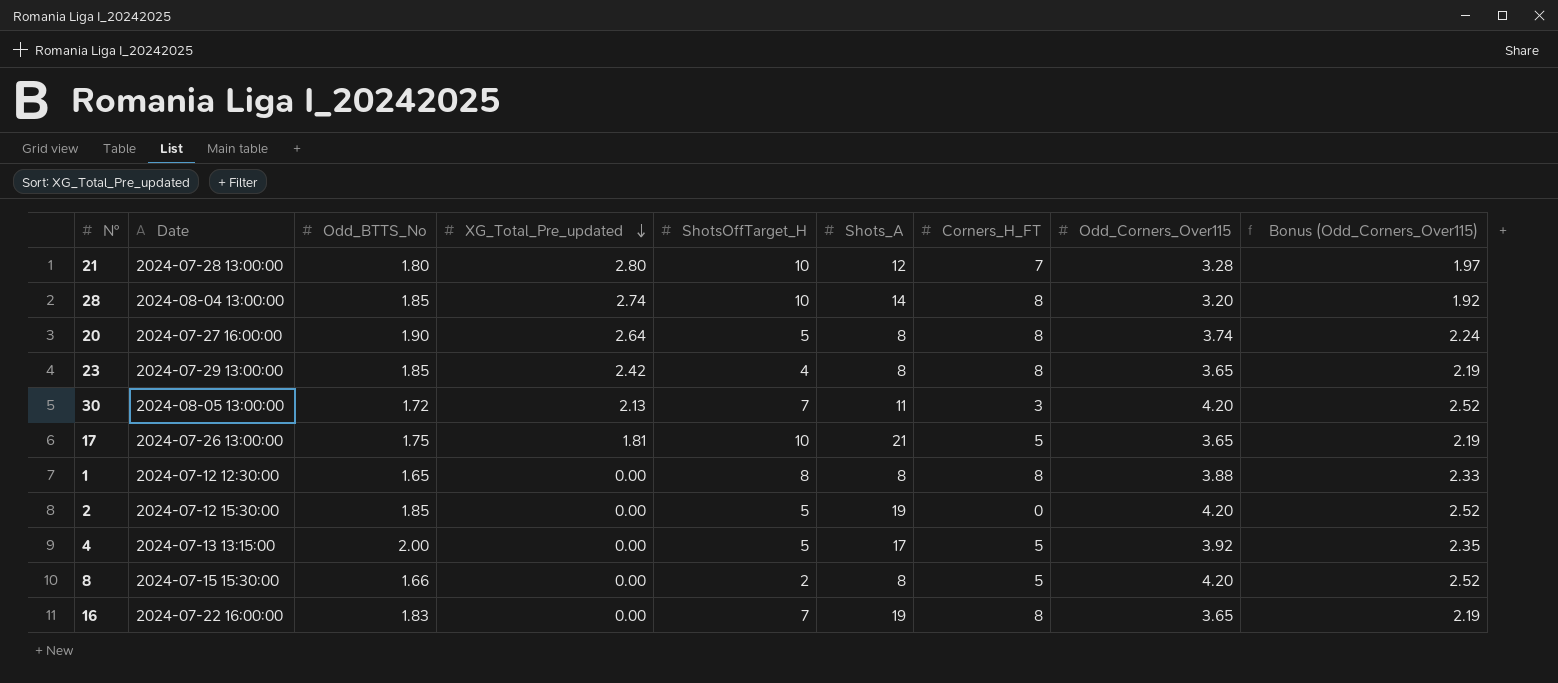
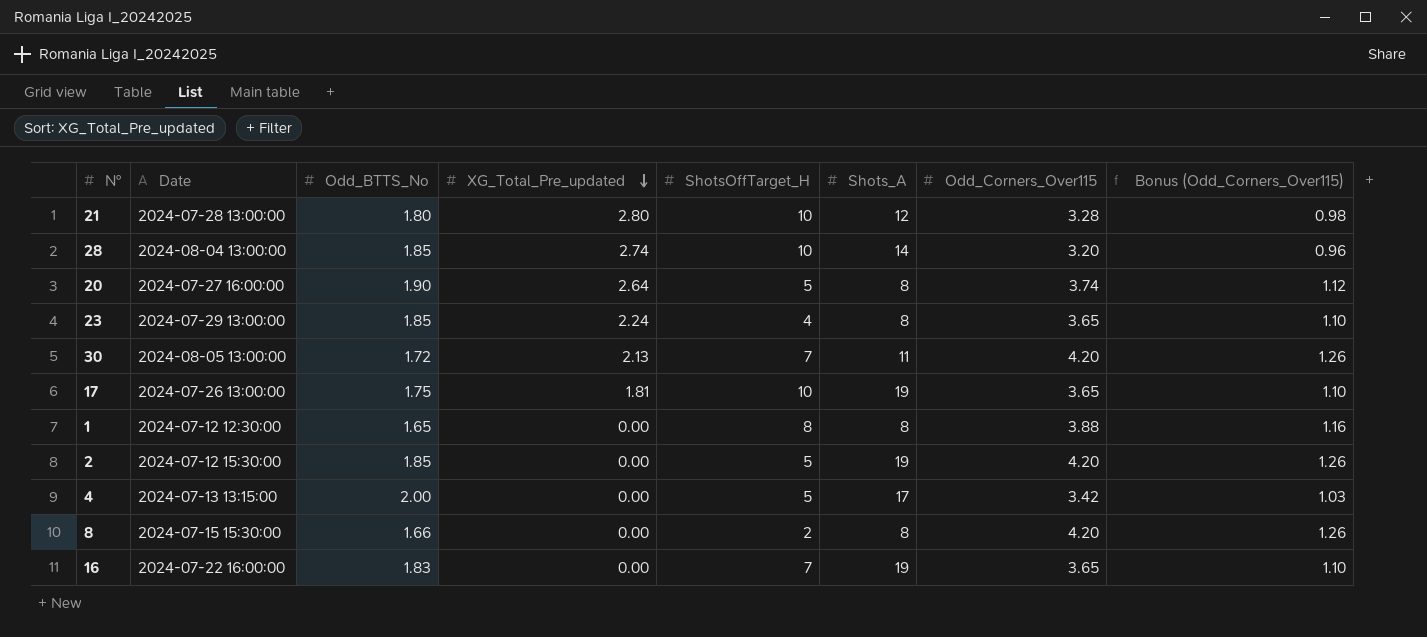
column Corners_H_FT | position: 7 -> none
column Bonus (Odd_Corners_Over115) | formula: [Odd_Corners_Over115] * 0.6 -> [Odd_Corners_Over115] * 0.3
23 | XG_Total_Pre_updated: 2.42 -> 2.24
17 | Shots_A: 21 -> 19
4 | Odd_Corners_Over115: 3.92 -> 3.42

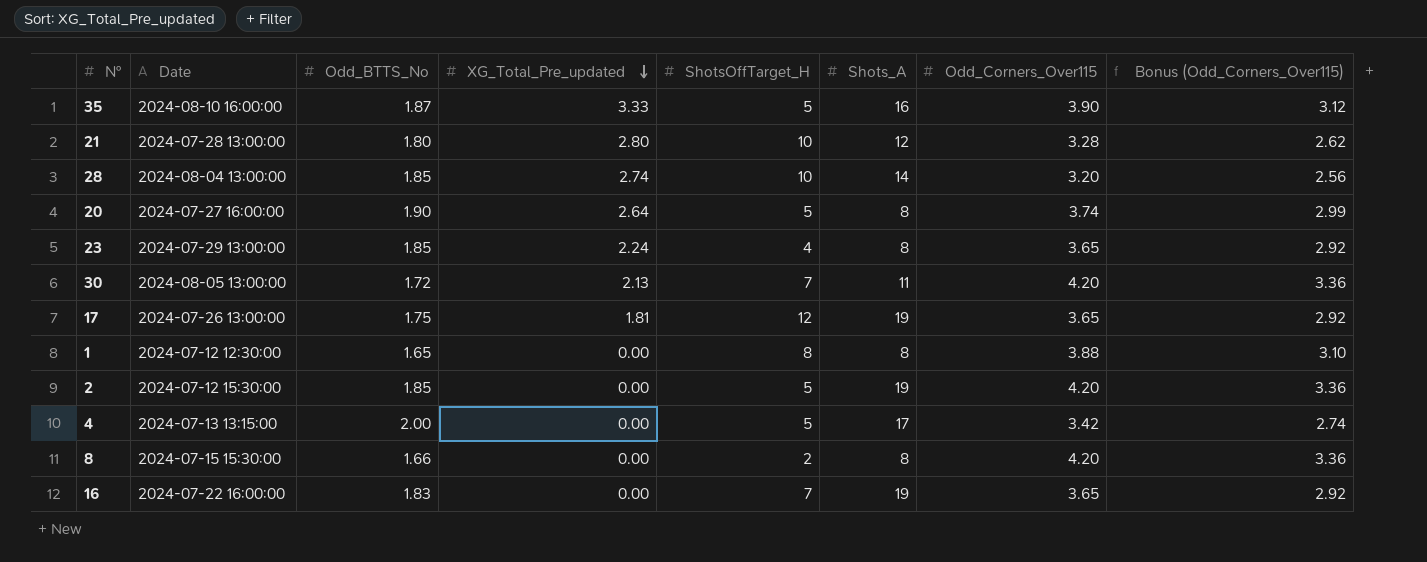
column Bonus (Odd_Corners_Over115) | formula: [Odd_Corners_Over115] * 0.3 -> [Odd_Corners_Over115] * 0.8
row 35: none -> 2024-08-10 16:00:00 | 1.87 | 3.33 | 5 | 16 | 3.90 | 3.12
17 | ShotsOffTarget_H: 10 -> 12

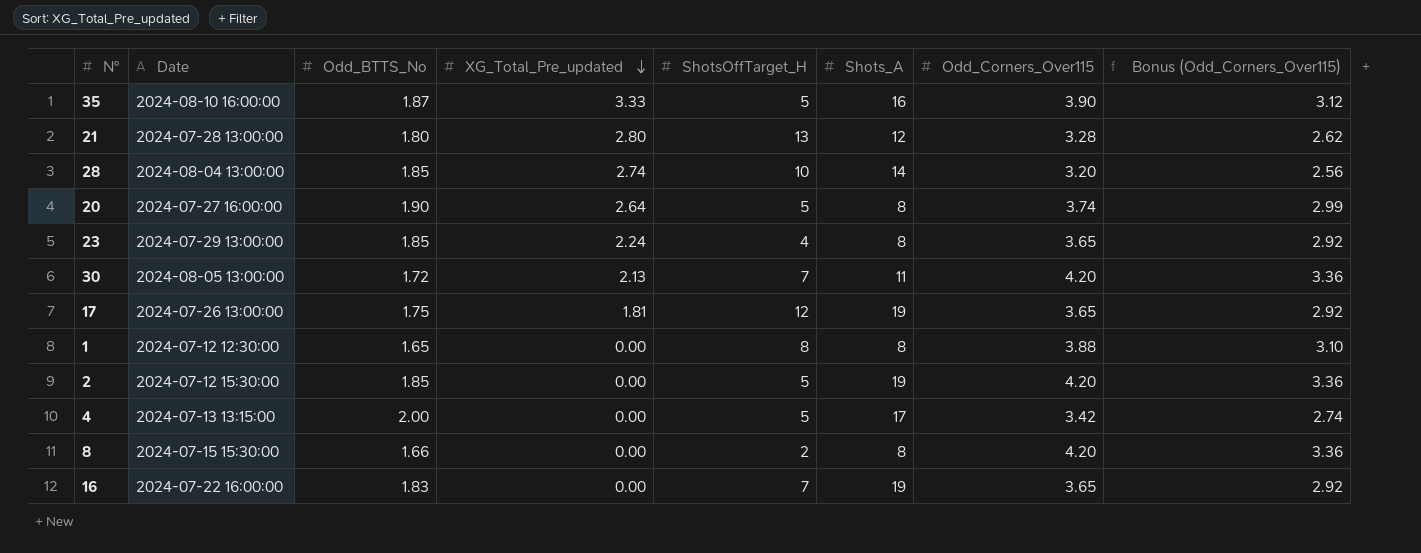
21 | ShotsOffTarget_H: 10 -> 13

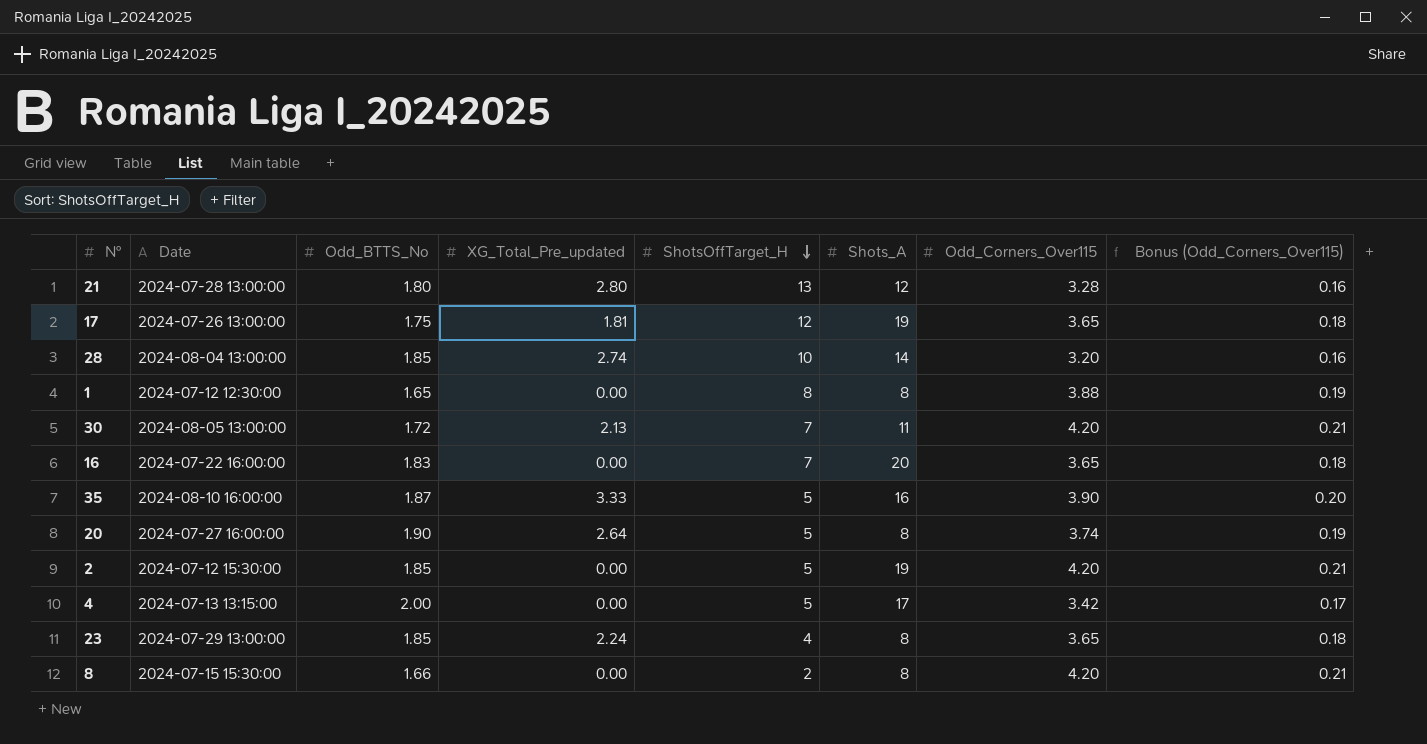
row order: XG_Total_Pre_updated descending -> ShotsOffTarget_H descending
column Bonus (Odd_Corners_Over115) | formula: [Odd_Corners_Over115] * 0.8 -> [Odd_Corners_Over115] * 0.05
16 | Shots_A: 19 -> 20

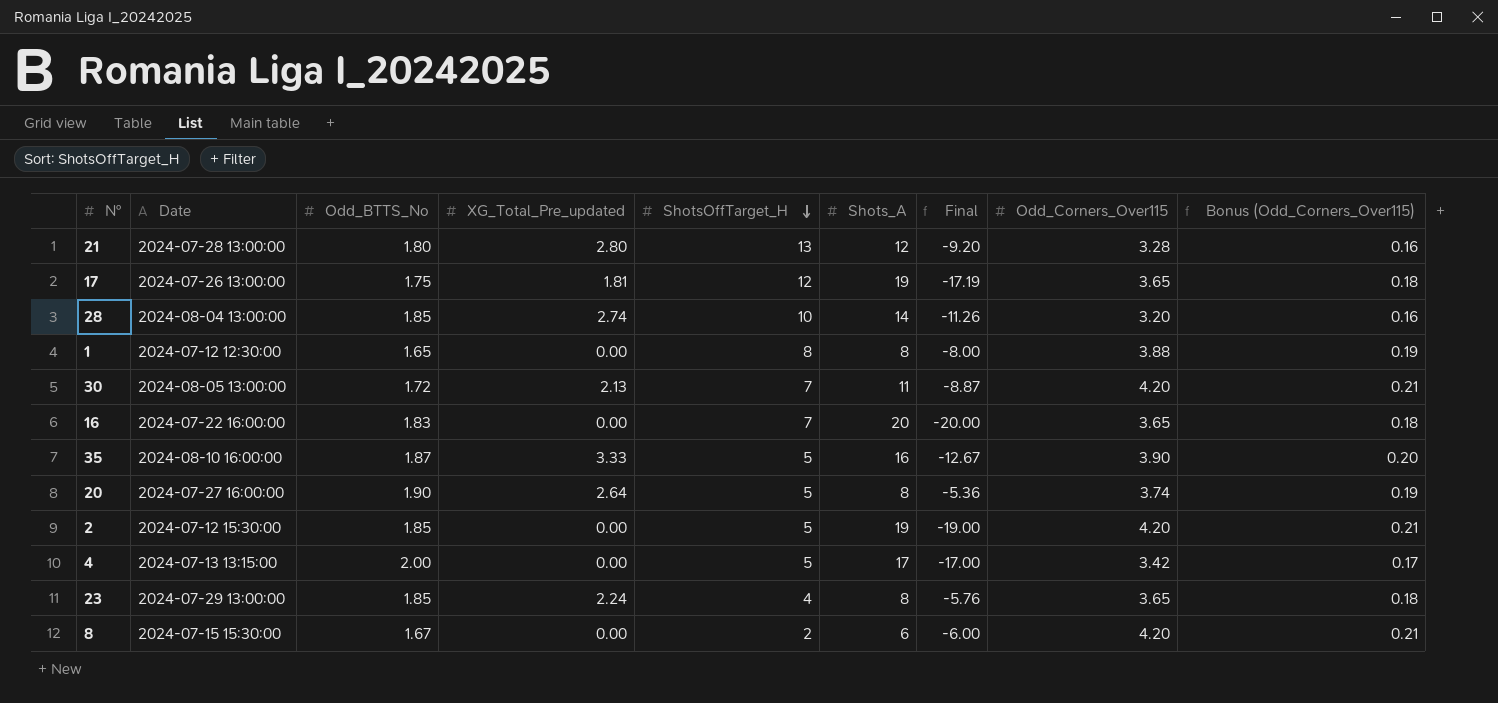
column Final | formula: none -> [XG_Total_Pre_updated] - [Shots_A]
8 | Odd_BTTS_No: 1.66 -> 1.67
8 | Shots_A: 8 -> 6

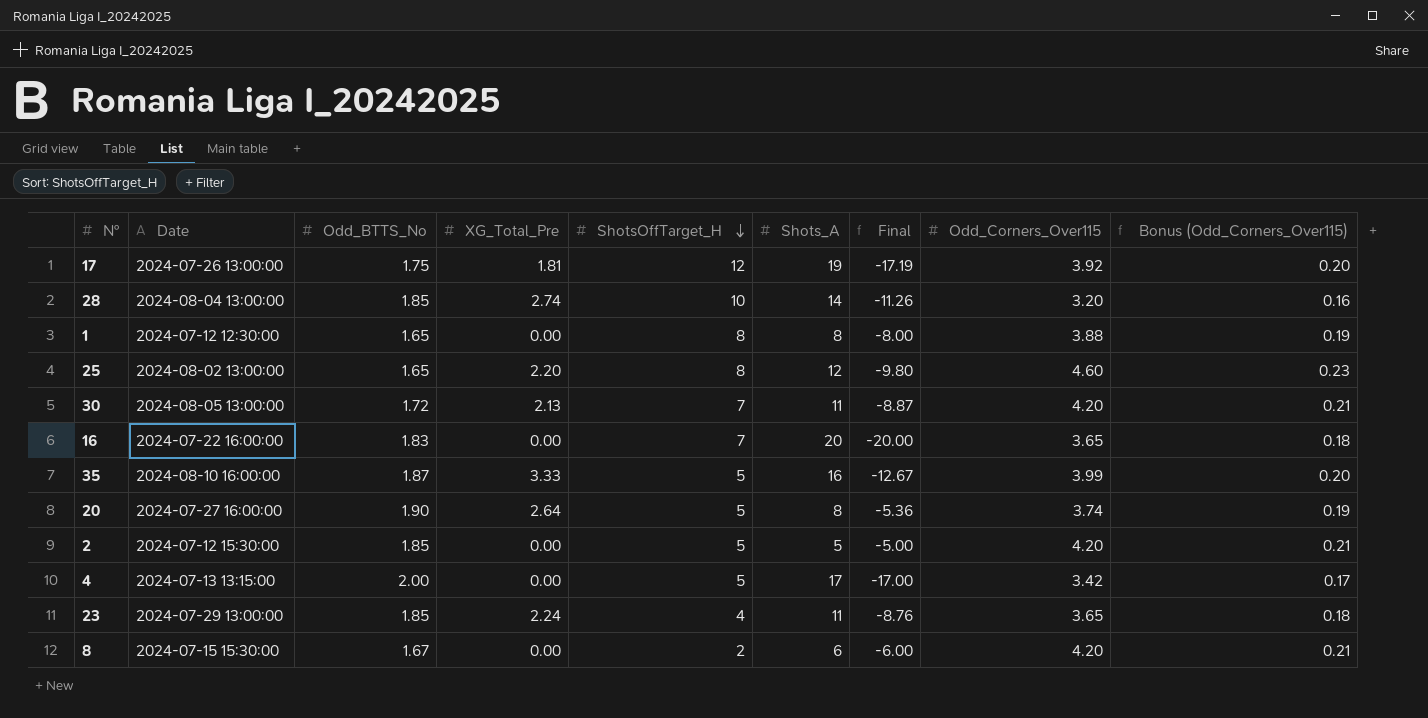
column name: XG_Total_Pre_updated -> XG_Total_Pre
row 21: 2024-07-28 13:00:00 | 1.80 | 2.80 | 13 | 12 | -9.20 | 3.28 | 0.16 -> none
17 | Odd_Corners_Over115: 3.65 -> 3.92
17 | Bonus (Odd_Corners_Over115): 0.18 -> 0.20
row 25: none -> 2024-08-02 13:00:00 | 1.65 | 2.20 | 8 | 12 | -9.80 | 4.60 | 0.23
35 | Odd_Corners_Over115: 3.90 -> 3.99
2 | Shots_A: 19 -> 5
2 | Final: -19.00 -> -5.00
23 | Shots_A: 8 -> 11
23 | Final: -5.76 -> -8.76

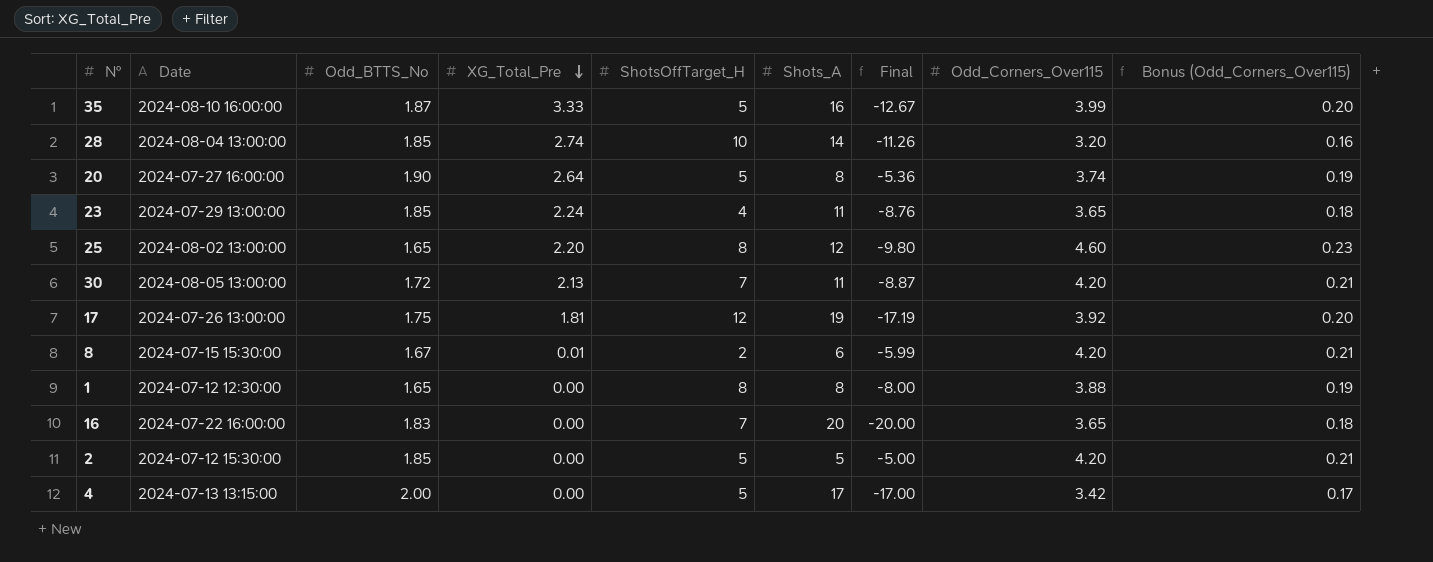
row order: ShotsOffTarget_H descending -> XG_Total_Pre descending
8 | XG_Total_Pre: 0.00 -> 0.01
8 | Final: -6.00 -> -5.99

